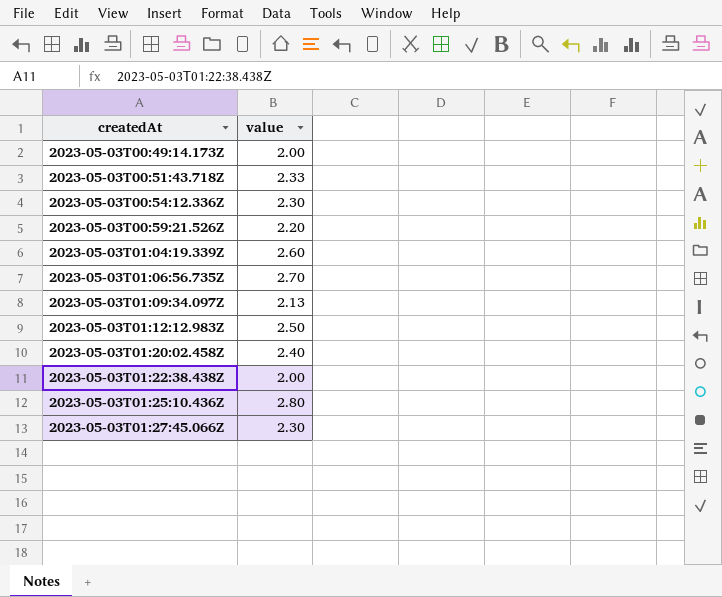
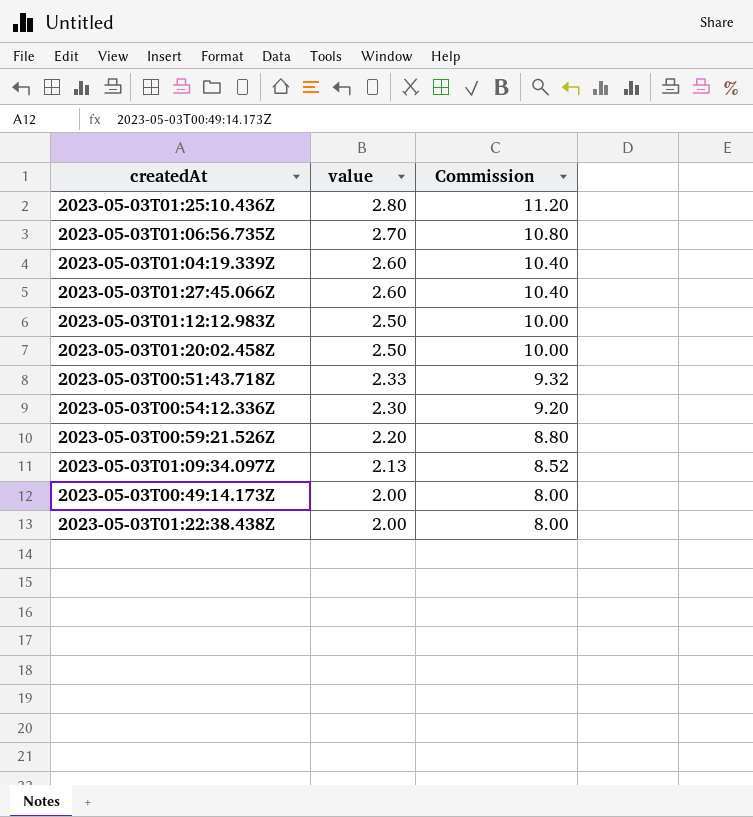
row order: createdAt ascending -> value descending
column Commission | formula: none -> [value] * 4
2023-05-03T01:27:45.066Z | value: 2.30 -> 2.60
2023-05-03T01:20:02.458Z | value: 2.40 -> 2.50

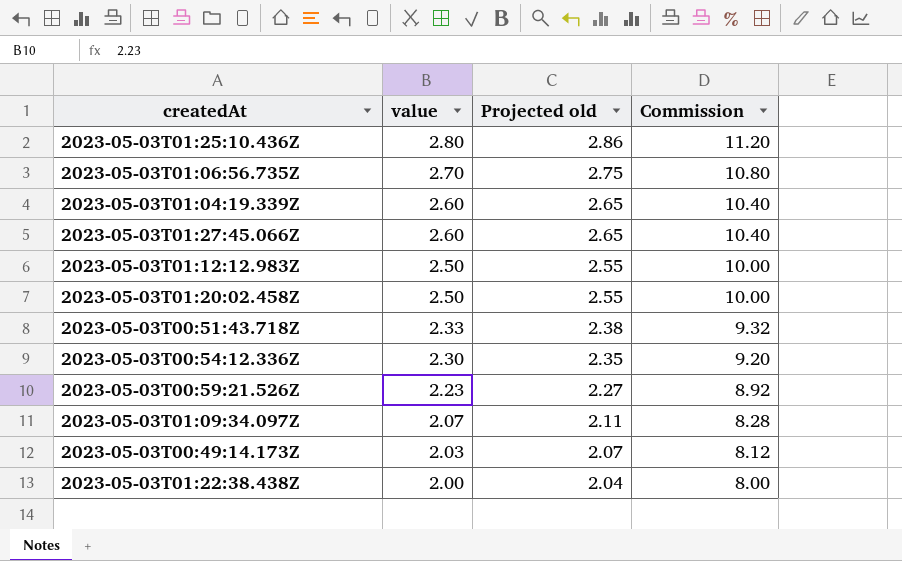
column Projected old | formula: none -> [value] * 1.02
2023-05-03T00:59:21.526Z | value: 2.20 -> 2.23
2023-05-03T00:59:21.526Z | Commission: 8.80 -> 8.92
2023-05-03T01:09:34.097Z | value: 2.13 -> 2.07
2023-05-03T01:09:34.097Z | Commission: 8.52 -> 8.28
2023-05-03T00:49:14.173Z | value: 2.00 -> 2.03
2023-05-03T00:49:14.173Z | Commission: 8.00 -> 8.12

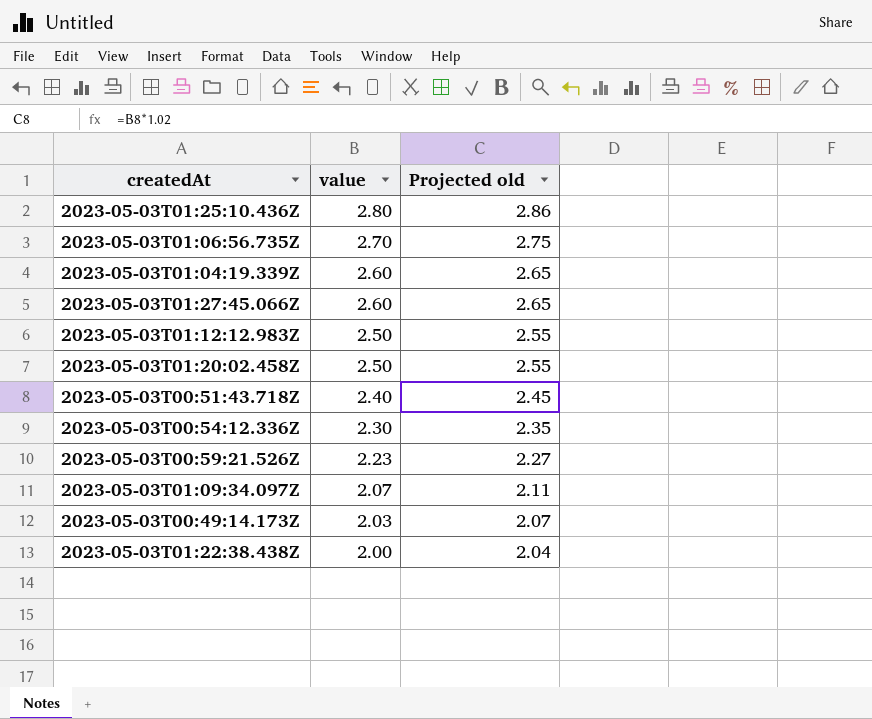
column Commission | formula: [value] * 4 -> none
2023-05-03T00:51:43.718Z | value: 2.33 -> 2.40
2023-05-03T00:51:43.718Z | Projected old: 2.38 -> 2.45

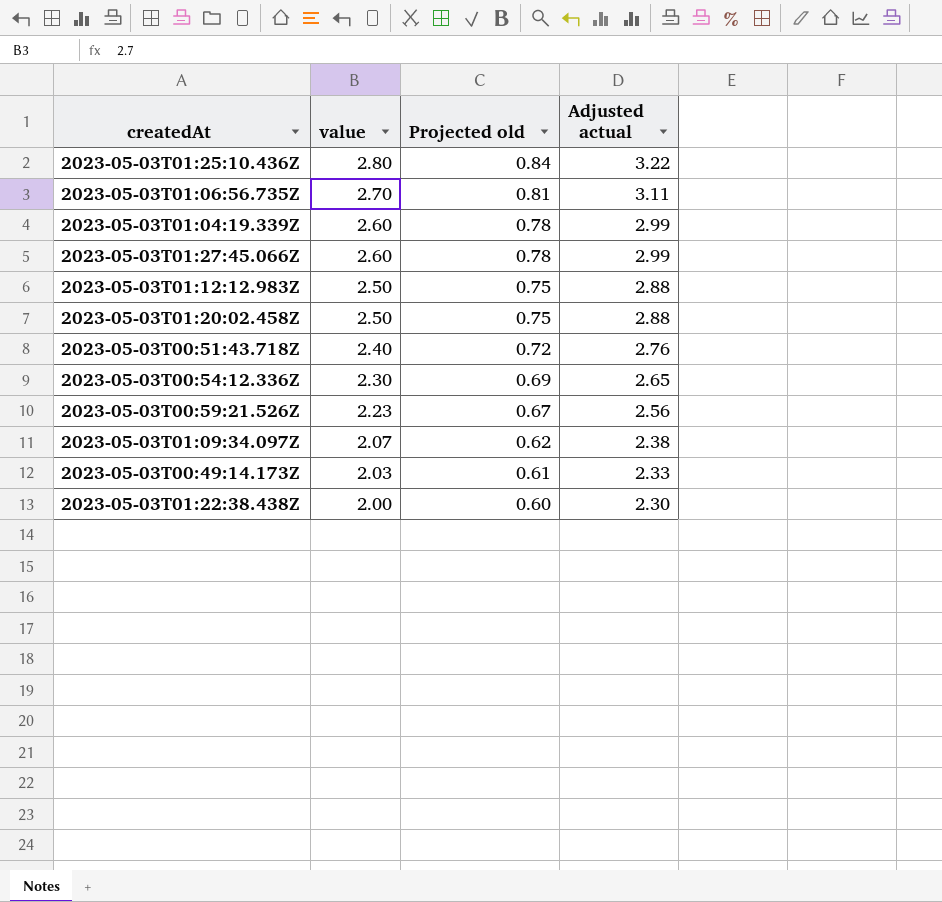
column Projected old | formula: [value] * 1.02 -> [value] * 0.3
column Adjusted actual | formula: none -> [value] * 1.15

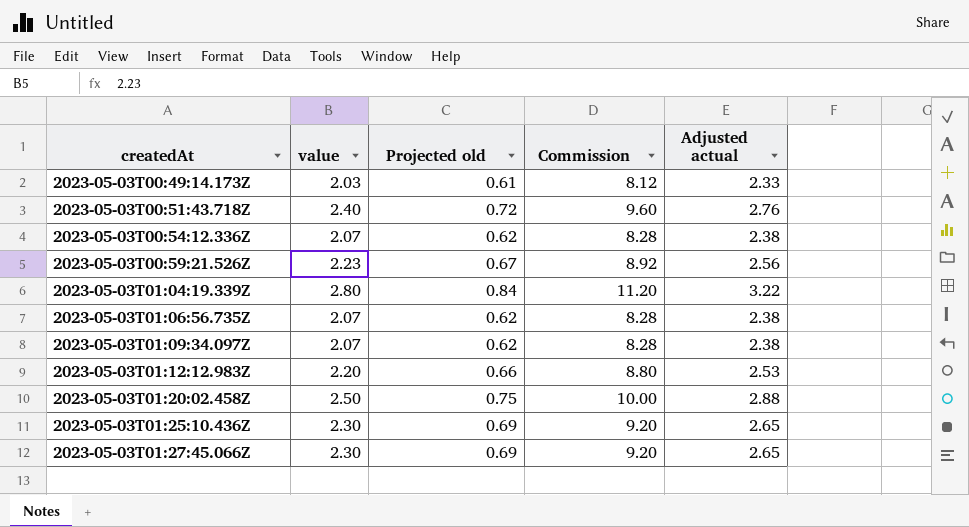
row order: value descending -> createdAt ascending
column Commission | formula: none -> [value] * 4
row 2023-05-03T01:22:38.438Z: 2.00 | 0.60 | 2.30 -> none
2023-05-03T00:54:12.336Z | value: 2.30 -> 2.07
2023-05-03T00:54:12.336Z | Projected old: 0.69 -> 0.62
2023-05-03T00:54:12.336Z | Adjusted actual: 2.65 -> 2.38
2023-05-03T01:04:19.339Z | value: 2.60 -> 2.80
2023-05-03T01:04:19.339Z | Projected old: 0.78 -> 0.84
2023-05-03T01:04:19.339Z | Adjusted actual: 2.99 -> 3.22
2023-05-03T01:06:56.735Z | value: 2.70 -> 2.07
2023-05-03T01:06:56.735Z | Projected old: 0.81 -> 0.62
2023-05-03T01:06:56.735Z | Adjusted actual: 3.11 -> 2.38
2023-05-03T01:12:12.983Z | value: 2.50 -> 2.20
2023-05-03T01:12:12.983Z | Projected old: 0.75 -> 0.66
2023-05-03T01:12:12.983Z | Adjusted actual: 2.88 -> 2.53
2023-05-03T01:25:10.436Z | value: 2.80 -> 2.30
2023-05-03T01:25:10.436Z | Projected old: 0.84 -> 0.69
2023-05-03T01:25:10.436Z | Adjusted actual: 3.22 -> 2.65
2023-05-03T01:27:45.066Z | value: 2.60 -> 2.30
2023-05-03T01:27:45.066Z | Projected old: 0.78 -> 0.69
2023-05-03T01:27:45.066Z | Adjusted actual: 2.99 -> 2.65

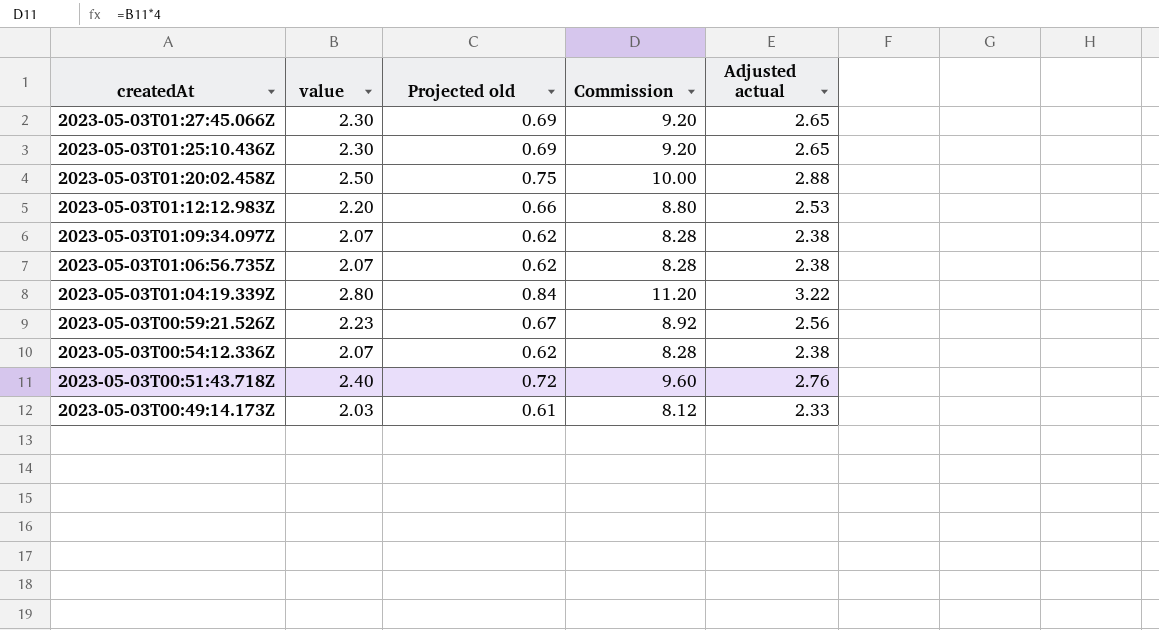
row order: createdAt ascending -> createdAt descending

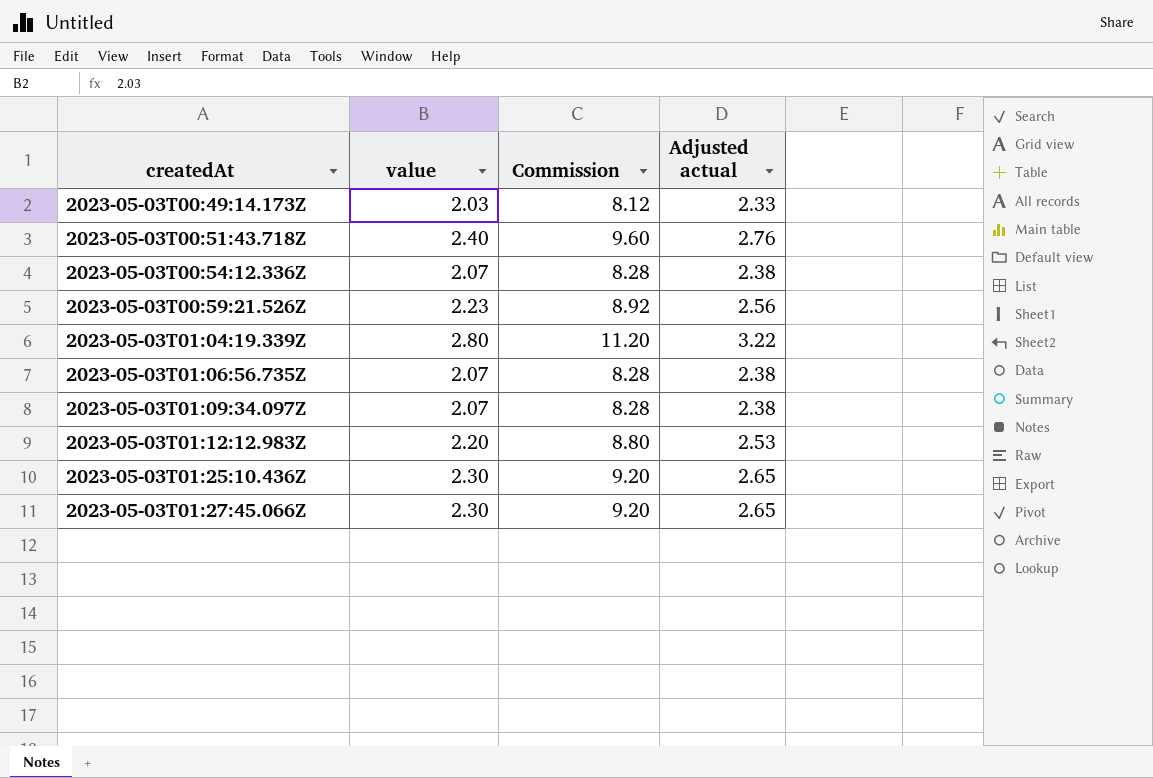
row order: createdAt descending -> createdAt ascending
column Projected old | formula: [value] * 0.3 -> none
row 2023-05-03T01:20:02.458Z: 2.50 | 0.75 | 10.00 | 2.88 -> none

